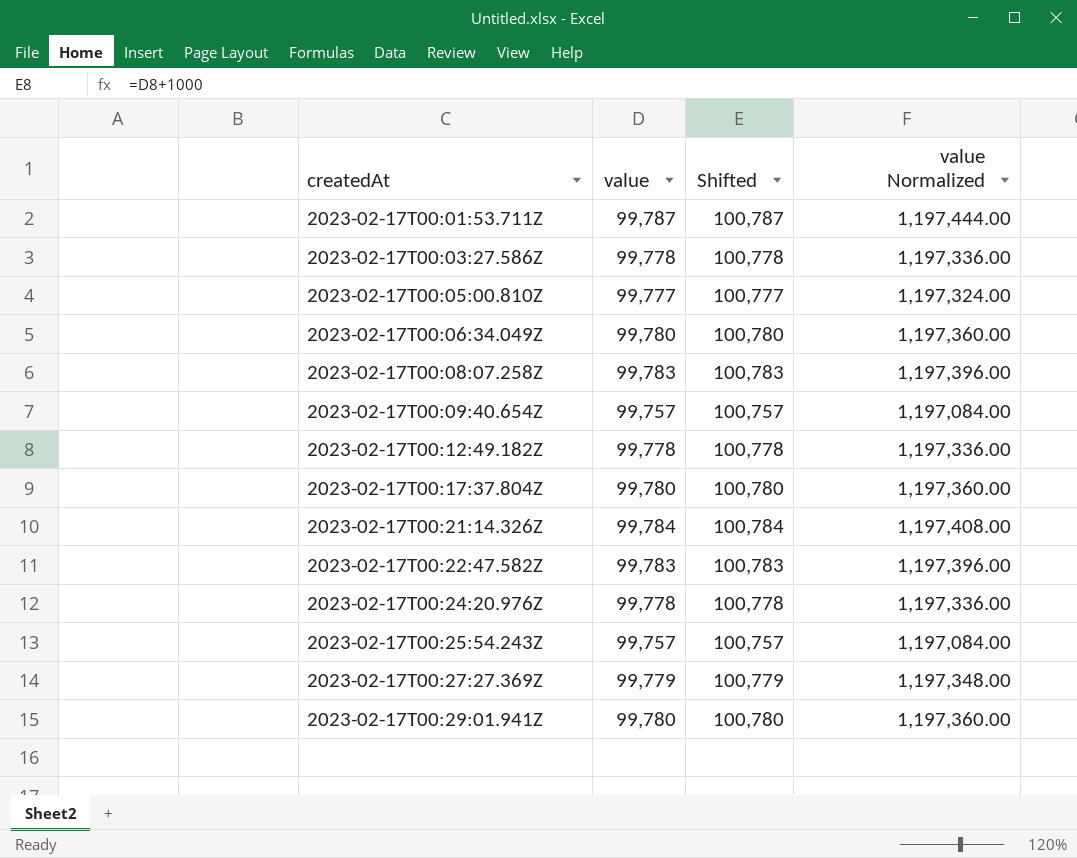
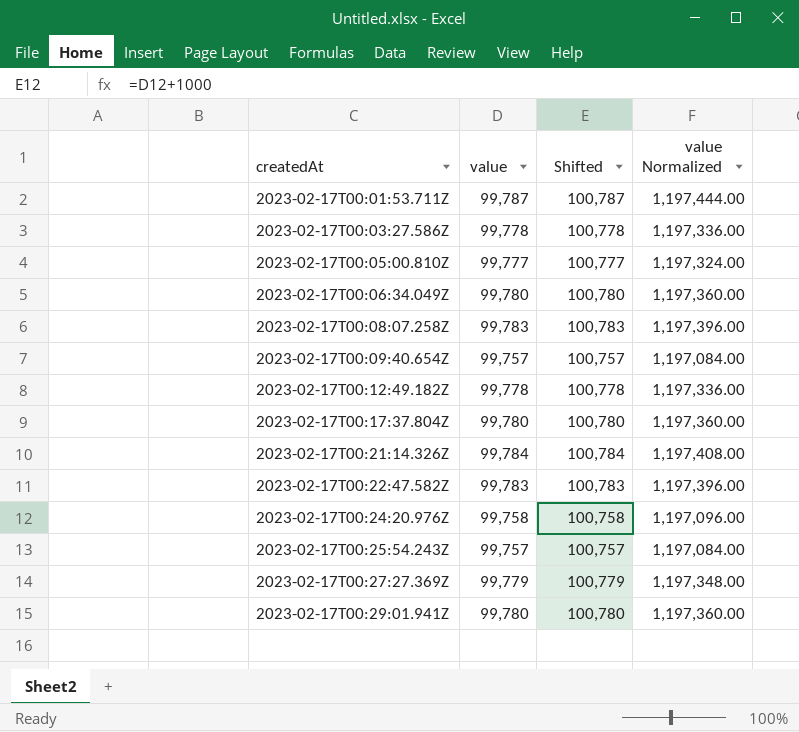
2023-02-17T00:24:20.976Z | value: 99,778 -> 99,758
2023-02-17T00:24:20.976Z | Shifted: 100,778 -> 100,758
2023-02-17T00:24:20.976Z | value Normalized: 1,197,336.00 -> 1,197,096.00

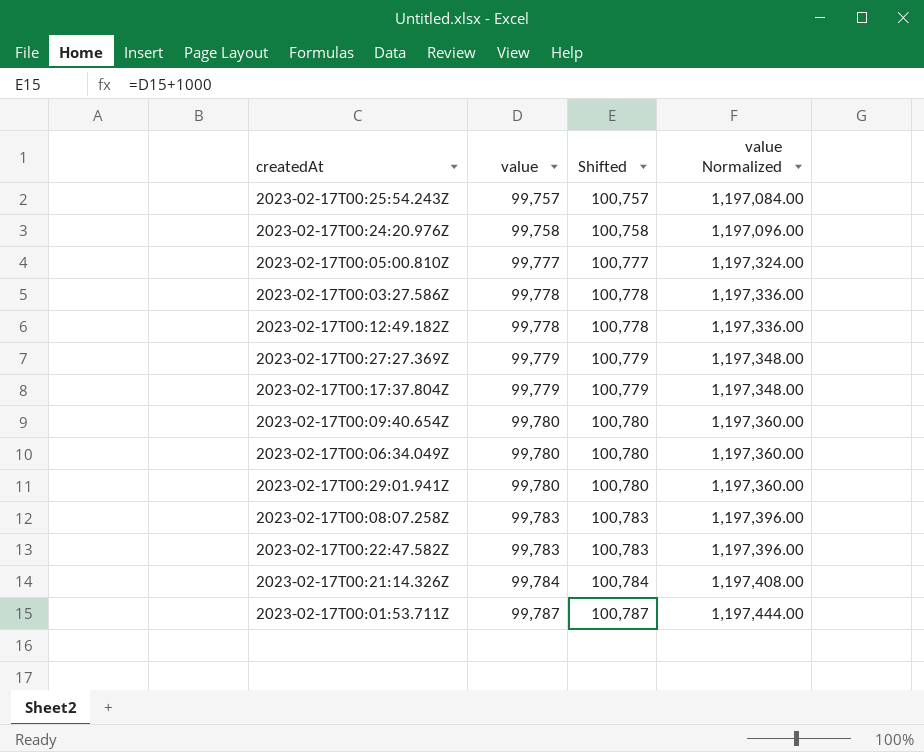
row order: createdAt ascending -> value ascending
2023-02-17T00:17:37.804Z | value: 99,780 -> 99,779
2023-02-17T00:17:37.804Z | Shifted: 100,780 -> 100,779
2023-02-17T00:17:37.804Z | value Normalized: 1,197,360.00 -> 1,197,348.00
2023-02-17T00:09:40.654Z | value: 99,757 -> 99,780
2023-02-17T00:09:40.654Z | Shifted: 100,757 -> 100,780
2023-02-17T00:09:40.654Z | value Normalized: 1,197,084.00 -> 1,197,360.00

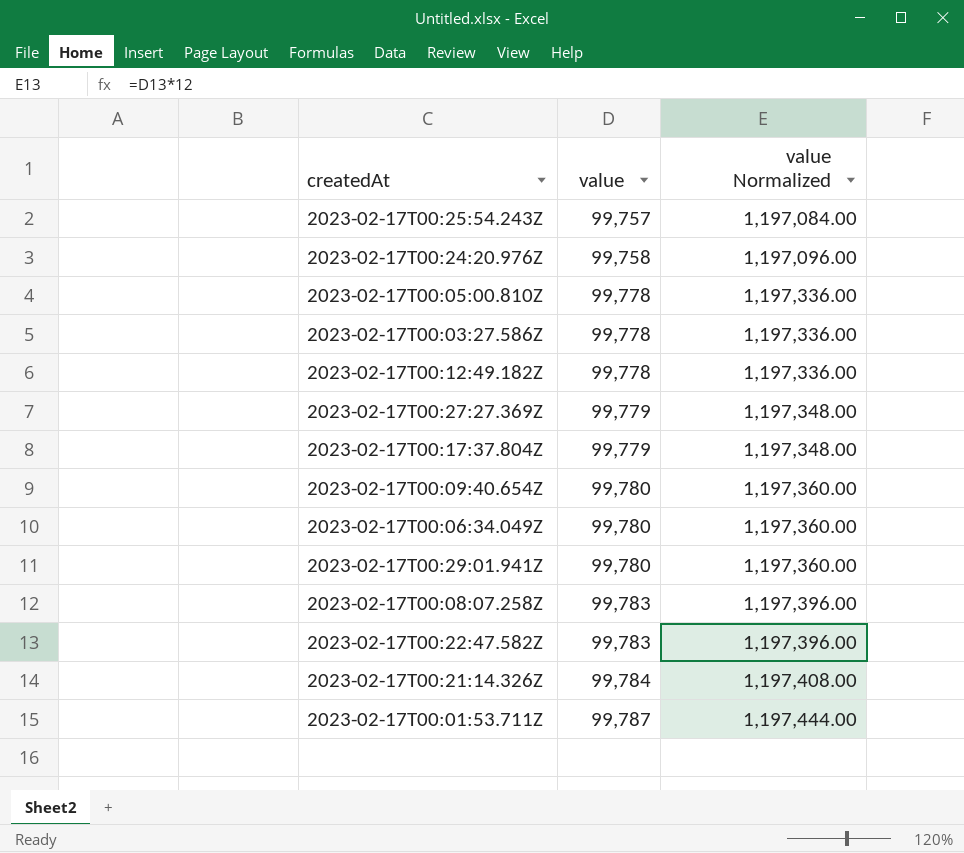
column Shifted | formula: [value] + 1000 -> none
2023-02-17T00:05:00.810Z | value: 99,777 -> 99,778
2023-02-17T00:05:00.810Z | value Normalized: 1,197,324.00 -> 1,197,336.00

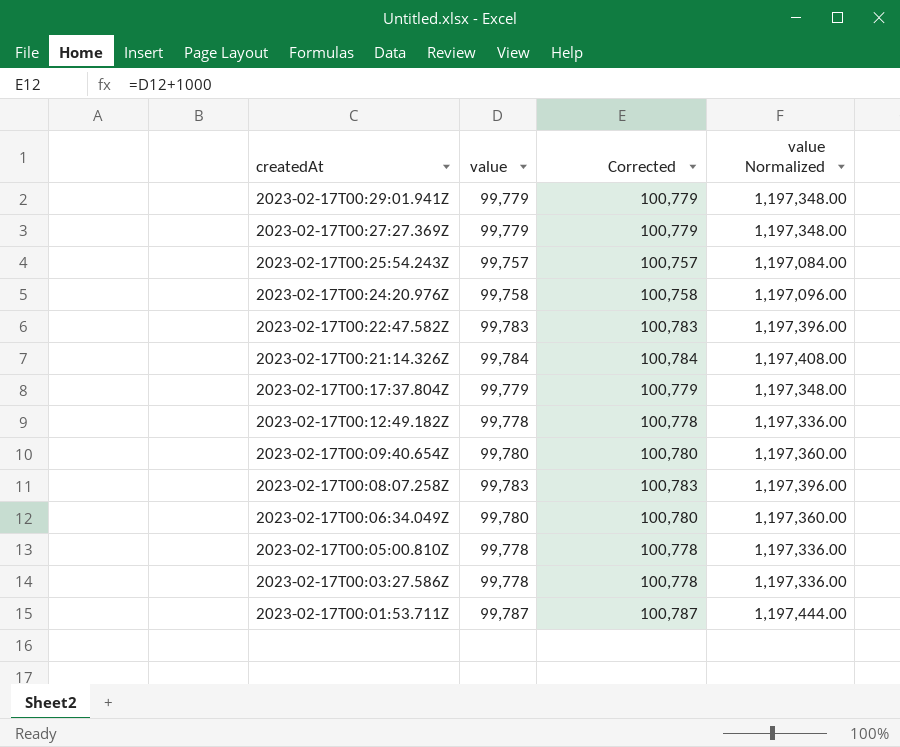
row order: value ascending -> createdAt descending
column Corrected | formula: none -> [value] + 1000
2023-02-17T00:29:01.941Z | value: 99,780 -> 99,779
2023-02-17T00:29:01.941Z | value Normalized: 1,197,360.00 -> 1,197,348.00

